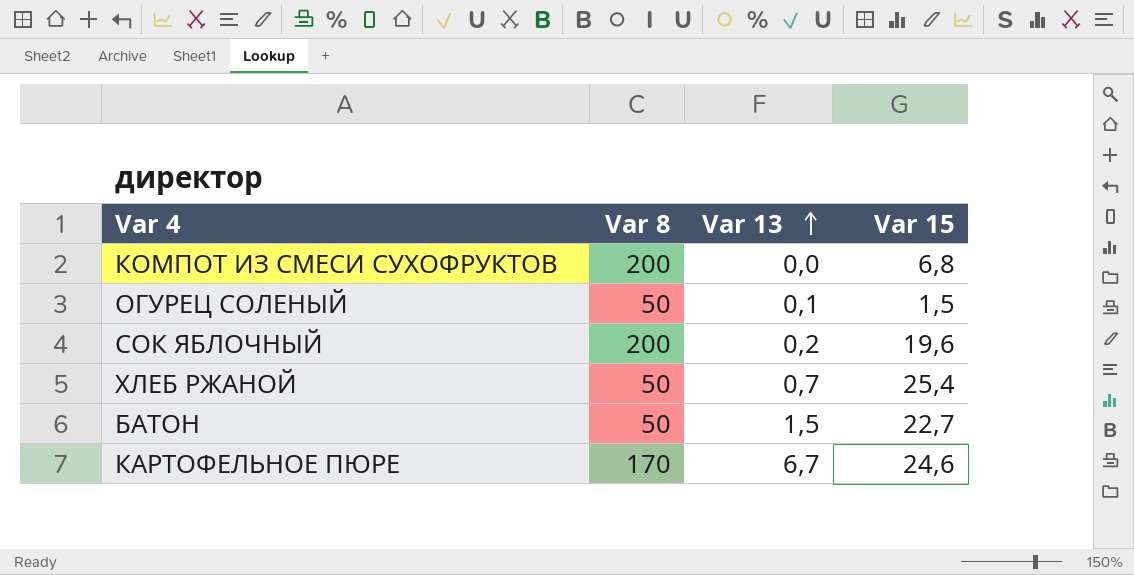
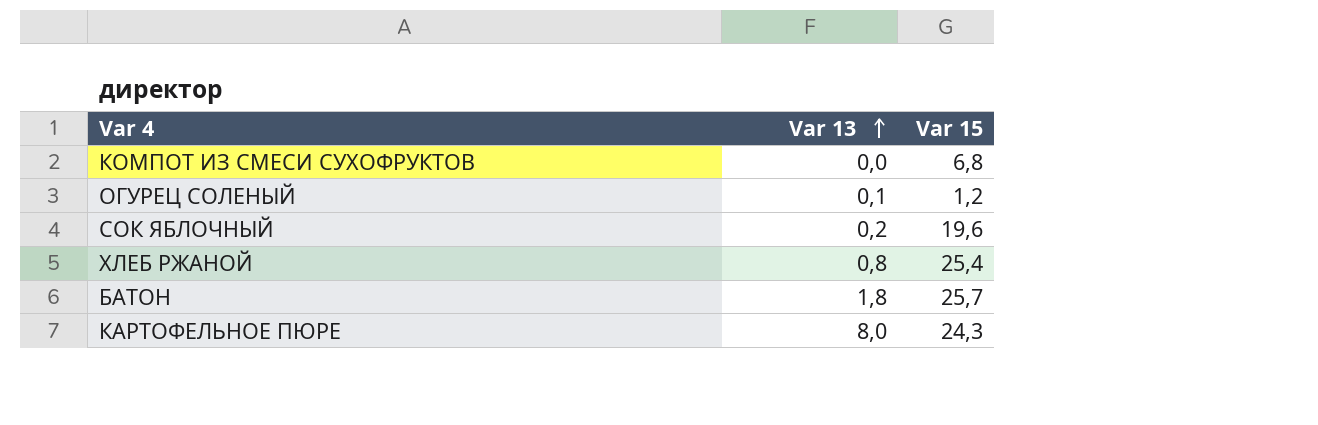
column Var 8 | position: 2 -> none
ОГУРЕЦ СОЛЕНЫЙ | Var 15: 1,5 -> 1,2
ХЛЕБ РЖАНОЙ | Var 13: 0,7 -> 0,8
БАТОН | Var 13: 1,5 -> 1,8
БАТОН | Var 15: 22,7 -> 25,7
КАРТОФЕЛЬНОЕ ПЮРЕ | Var 13: 6,7 -> 8,0
КАРТОФЕЛЬНОЕ ПЮРЕ | Var 15: 24,6 -> 24,3

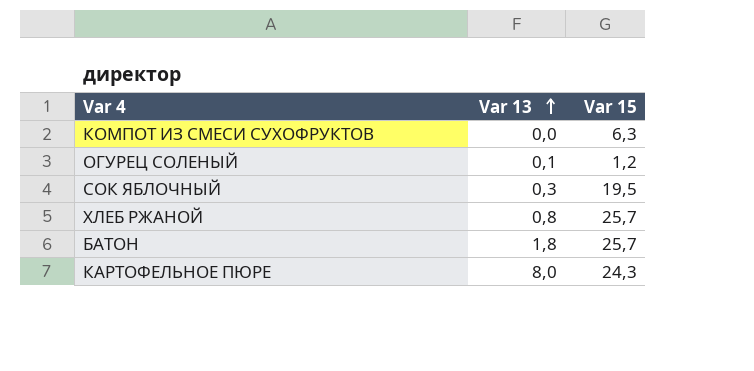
КОМПОТ ИЗ СМЕСИ СУХОФРУКТОВ | Var 15: 6,8 -> 6,3
СОК ЯБЛОЧНЫЙ | Var 13: 0,2 -> 0,3
СОК ЯБЛОЧНЫЙ | Var 15: 19,6 -> 19,5
ХЛЕБ РЖАНОЙ | Var 15: 25,4 -> 25,7

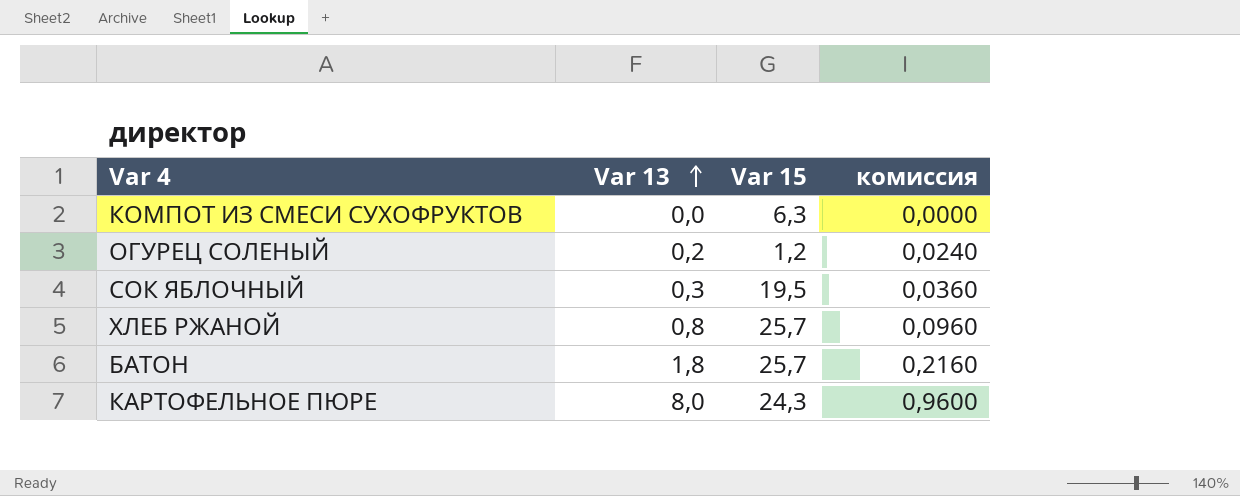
column комиссия | formula: none -> [Var 13] * 0,12
ОГУРЕЦ СОЛЕНЫЙ | Var 13: 0,1 -> 0,2

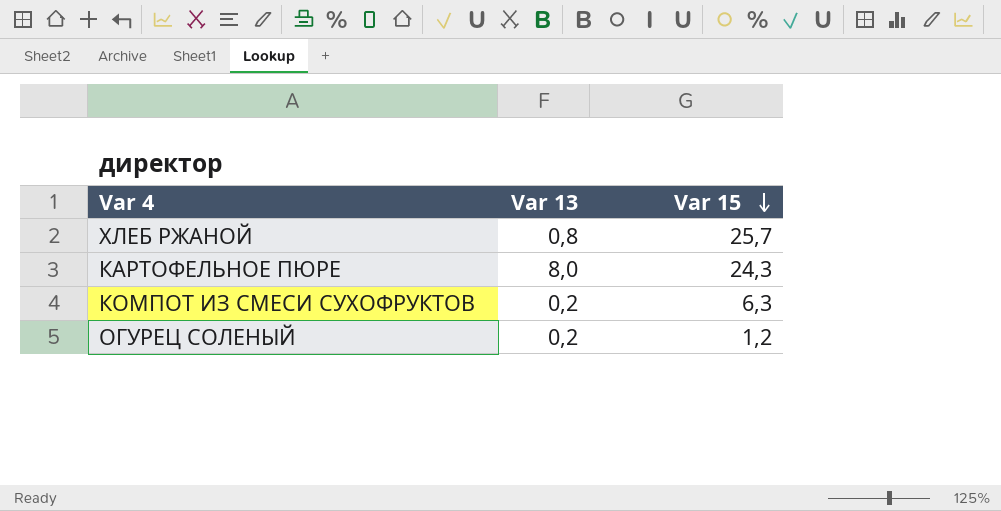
row order: Var 13 ascending -> Var 15 descending
column комиссия | formula: [Var 13] * 0,12 -> none
row СОК ЯБЛОЧНЫЙ: 0,3 | 19,5 | 0,0360 -> none
row БАТОН: 1,8 | 25,7 | 0,2160 -> none
КОМПОТ ИЗ СМЕСИ СУХОФРУКТОВ | Var 13: 0,0 -> 0,2

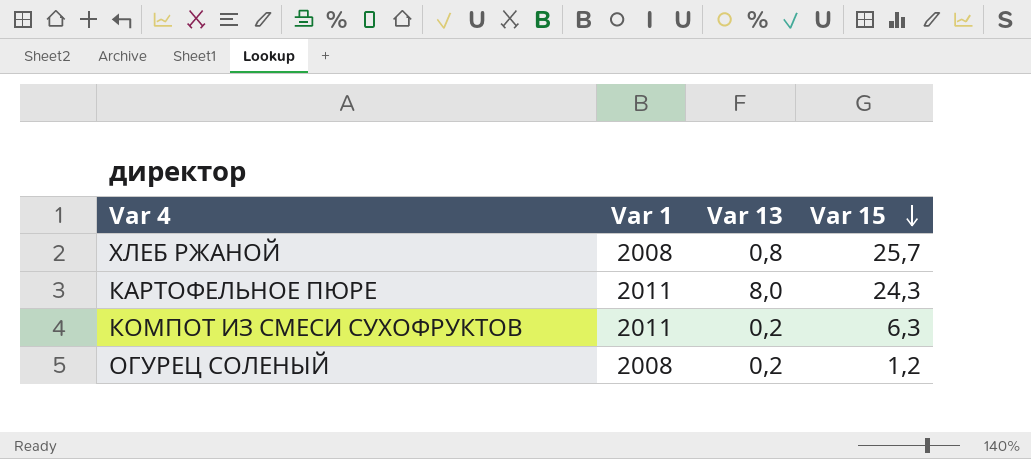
column Var 1 | position: none -> 2

